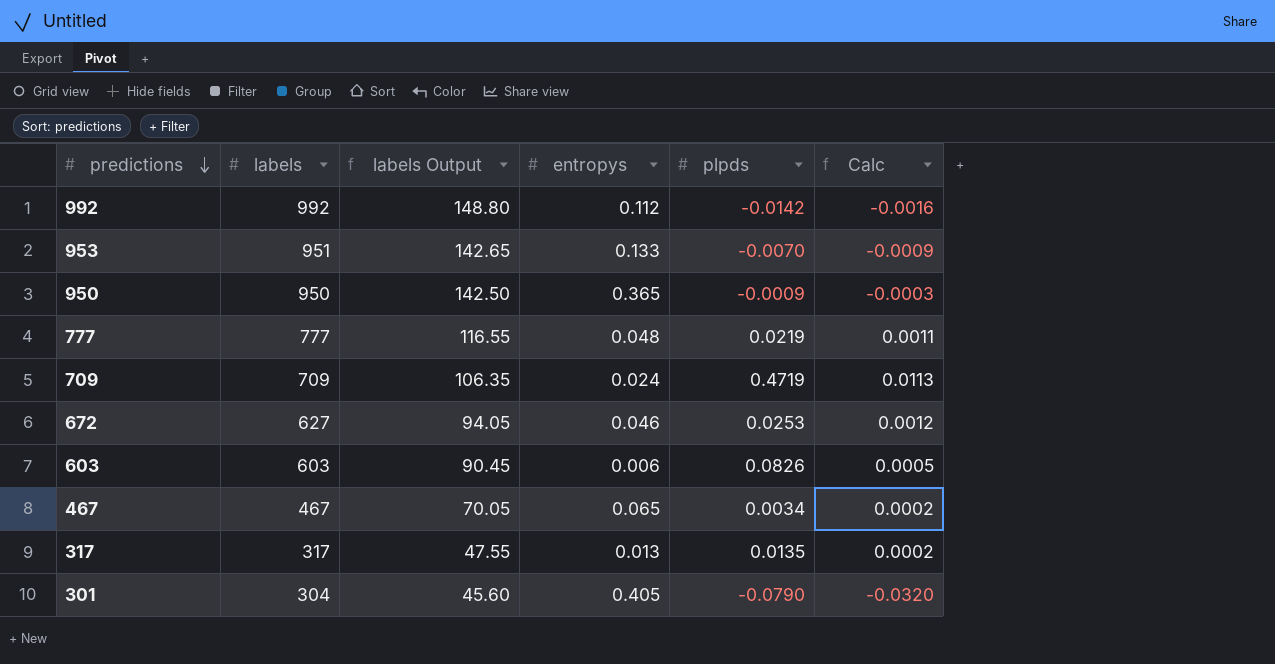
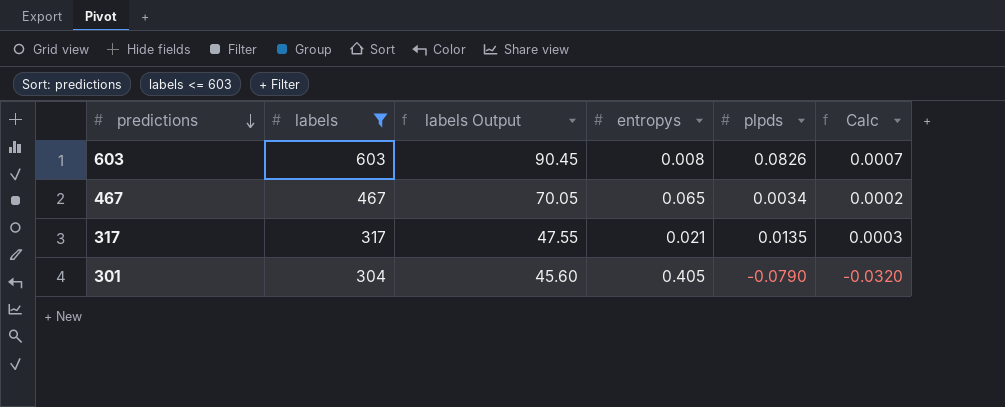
filter: none -> labels <= 603
603 | entropys: 0.006 -> 0.008
603 | Calc: 0.0005 -> 0.0007
317 | entropys: 0.013 -> 0.021
317 | Calc: 0.0002 -> 0.0003

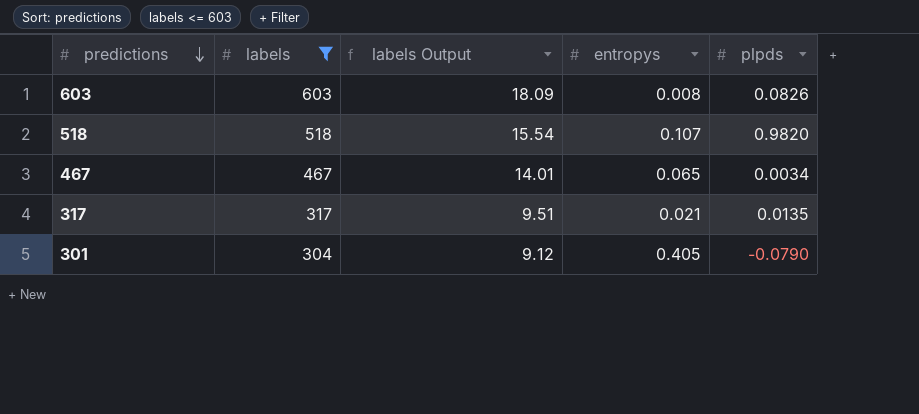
column Calc | formula: [entropys] * [plpds] -> none
column labels Output | formula: [labels] * 0.15 -> [labels] * 0.03
row 518: none -> 518 | 15.54 | 0.107 | 0.9820

